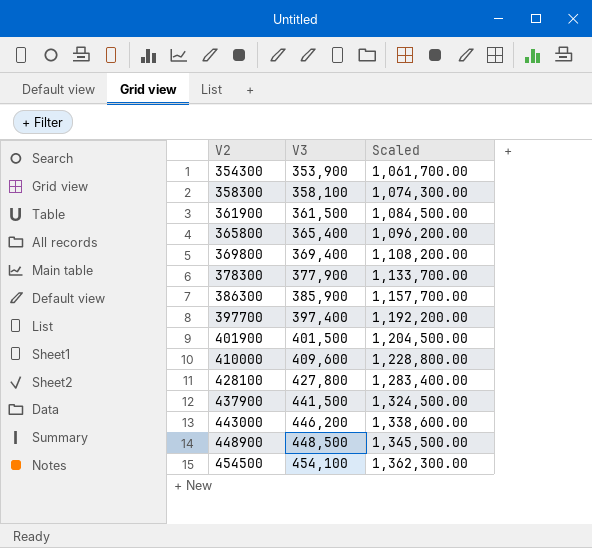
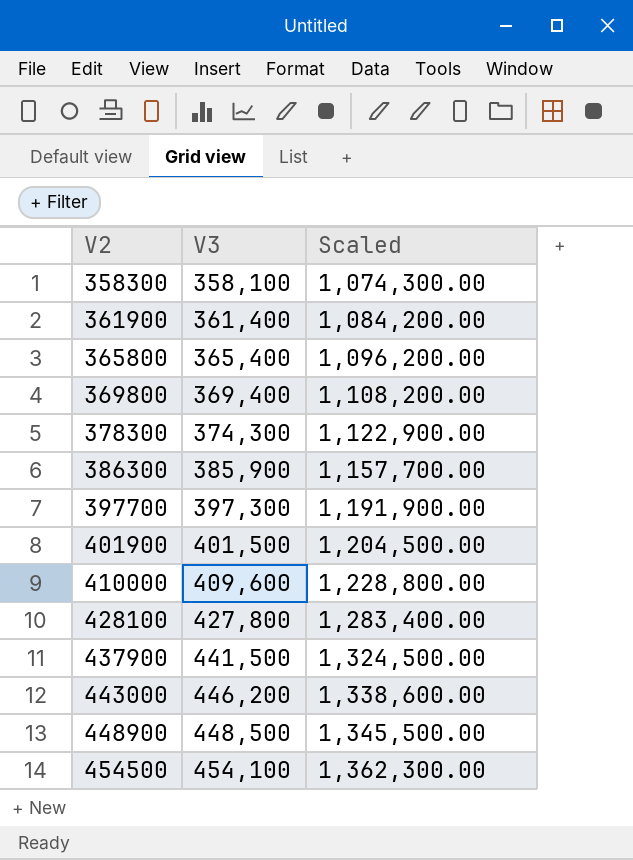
row 354300: 353,900 | 1,061,700.00 -> none
361900 | V3: 361,500 -> 361,400
361900 | Scaled: 1,084,500.00 -> 1,084,200.00
378300 | V3: 377,900 -> 374,300
378300 | Scaled: 1,133,700.00 -> 1,122,900.00
397700 | V3: 397,400 -> 397,300
397700 | Scaled: 1,192,200.00 -> 1,191,900.00

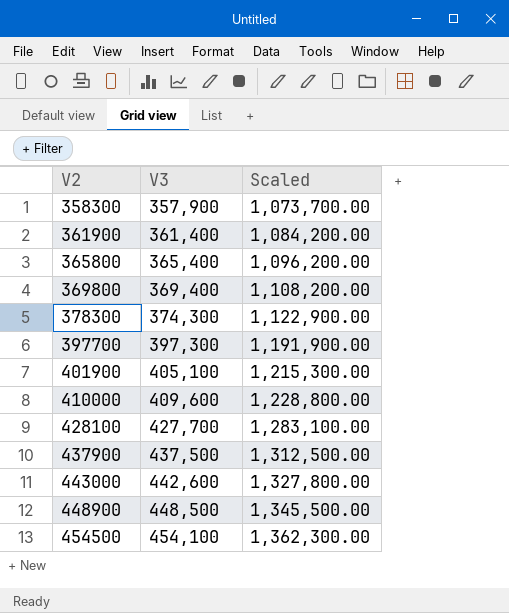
row 386300: 385,900 | 1,157,700.00 -> none
358300 | V3: 358,100 -> 357,900
358300 | Scaled: 1,074,300.00 -> 1,073,700.00
401900 | V3: 401,500 -> 405,100
401900 | Scaled: 1,204,500.00 -> 1,215,300.00
428100 | V3: 427,800 -> 427,700
428100 | Scaled: 1,283,400.00 -> 1,283,100.00
437900 | V3: 441,500 -> 437,500
437900 | Scaled: 1,324,500.00 -> 1,312,500.00
443000 | V3: 446,200 -> 442,600
443000 | Scaled: 1,338,600.00 -> 1,327,800.00

